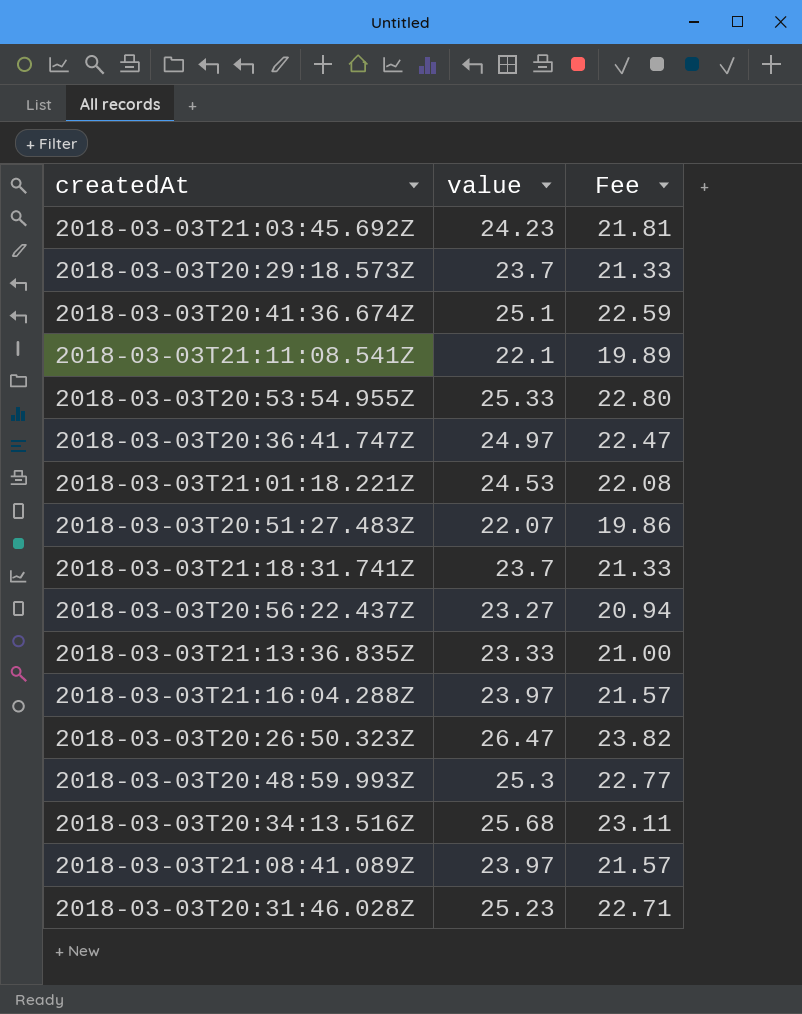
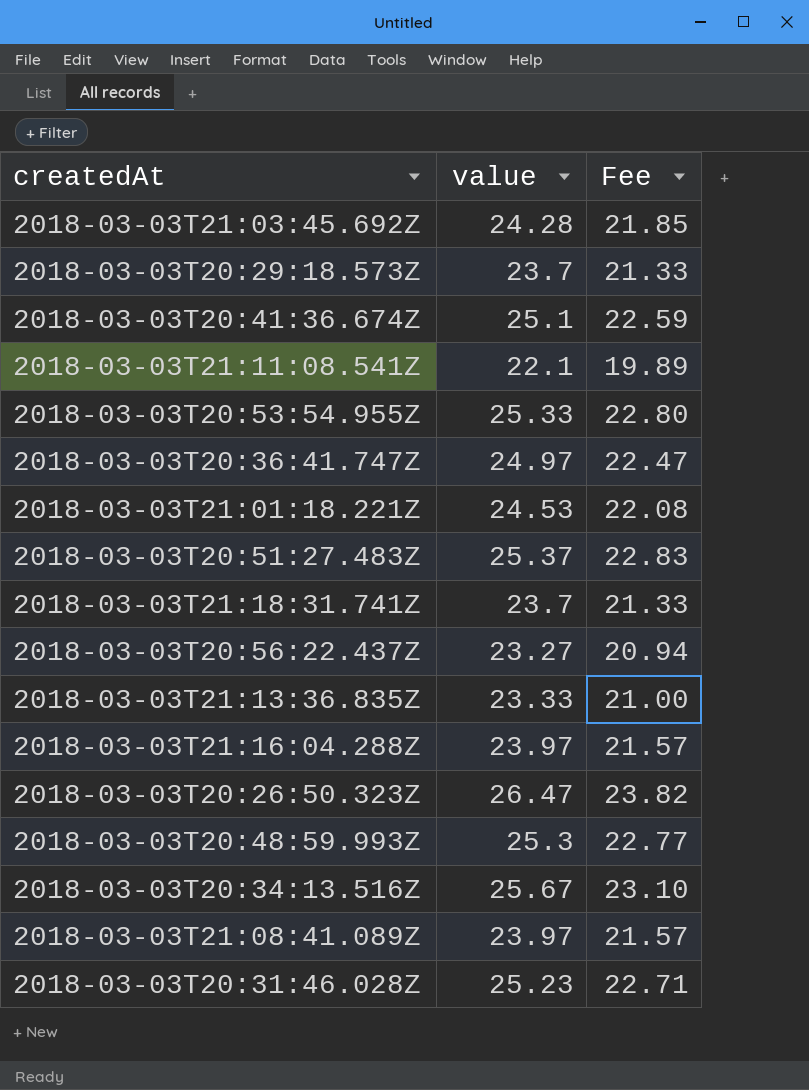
2018-03-03T21:03:45.692Z | value: 24.23 -> 24.28
2018-03-03T21:03:45.692Z | Fee: 21.81 -> 21.85
2018-03-03T20:51:27.483Z | value: 22.07 -> 25.37
2018-03-03T20:51:27.483Z | Fee: 19.86 -> 22.83
2018-03-03T20:34:13.516Z | value: 25.68 -> 25.67
2018-03-03T20:34:13.516Z | Fee: 23.11 -> 23.10

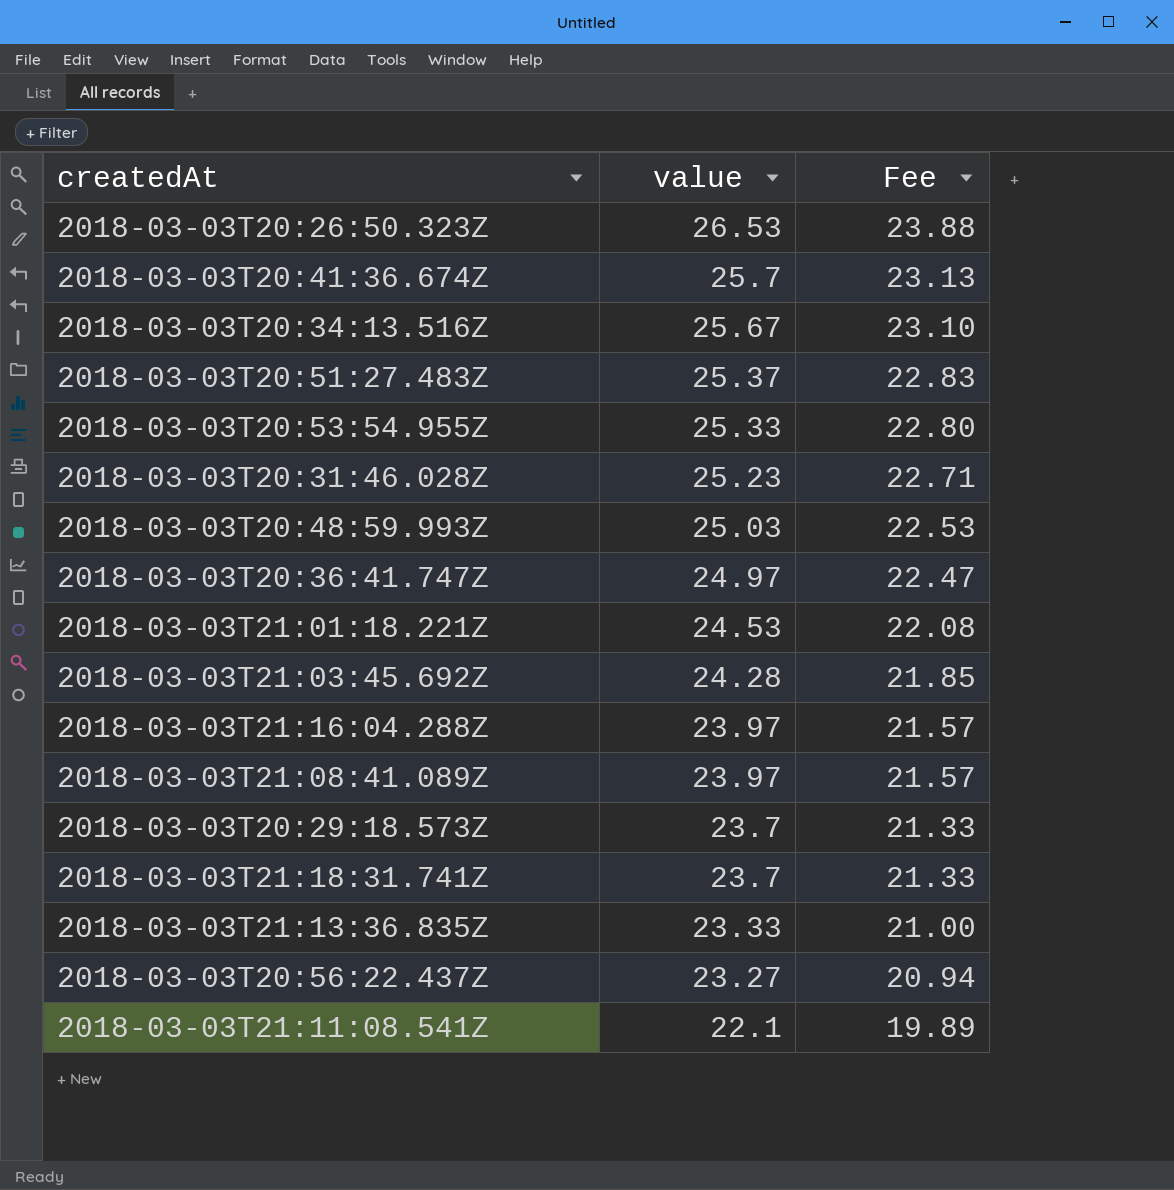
row order: none -> value descending
2018-03-03T20:26:50.323Z | value: 26.47 -> 26.53
2018-03-03T20:26:50.323Z | Fee: 23.82 -> 23.88
2018-03-03T20:41:36.674Z | value: 25.1 -> 25.7
2018-03-03T20:41:36.674Z | Fee: 22.59 -> 23.13
2018-03-03T20:48:59.993Z | value: 25.3 -> 25.03
2018-03-03T20:48:59.993Z | Fee: 22.77 -> 22.53

